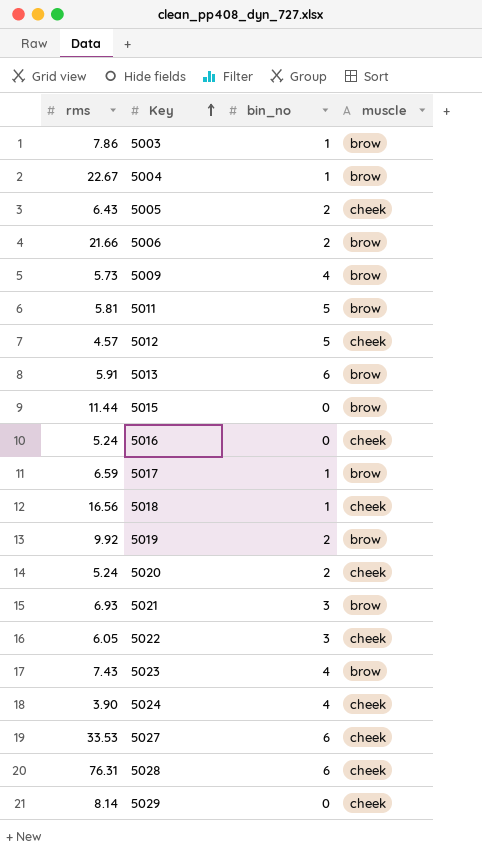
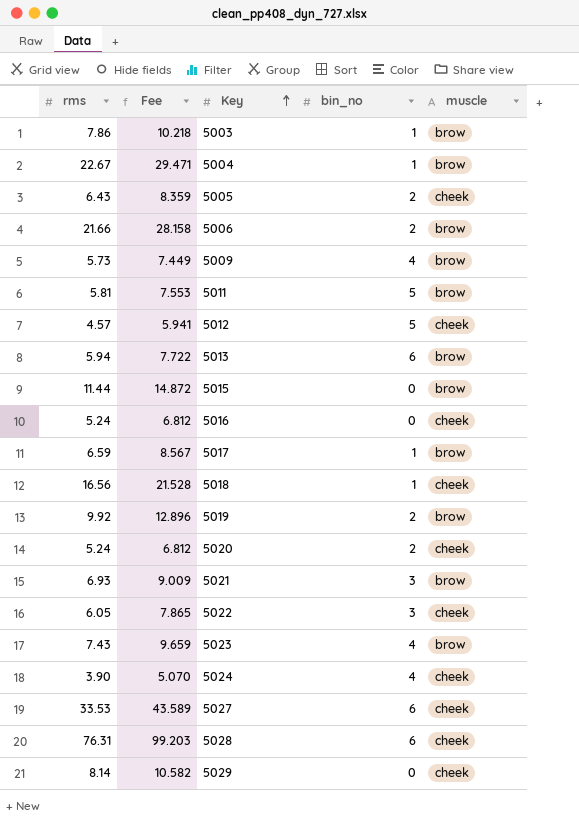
column Fee | formula: none -> [rms] * 1.3
5013 | rms: 5.91 -> 5.94

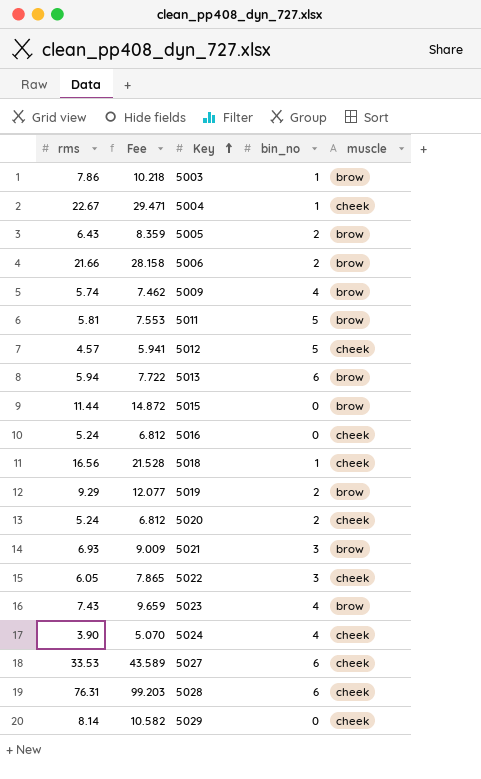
row 5017: 6.59 | 8.567 | 1 | brow -> none
5004 | muscle: brow -> cheek
5005 | muscle: cheek -> brow
5009 | rms: 5.73 -> 5.74
5009 | Fee: 7.449 -> 7.462
5019 | rms: 9.92 -> 9.29
5019 | Fee: 12.896 -> 12.077

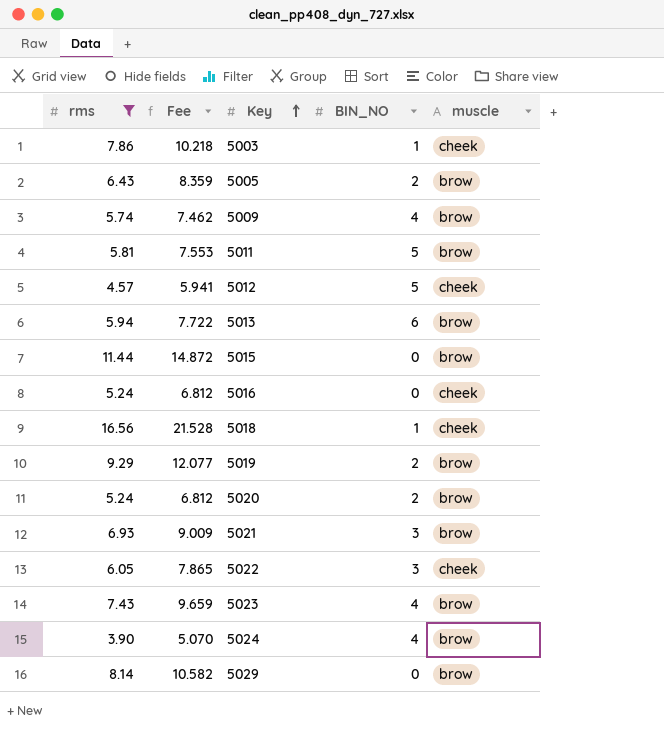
filter: none -> rms <= 16.56
column name: bin_no -> BIN_NO
5003 | muscle: brow -> cheek
5020 | muscle: cheek -> brow
5024 | muscle: cheek -> brow
5029 | muscle: cheek -> brow

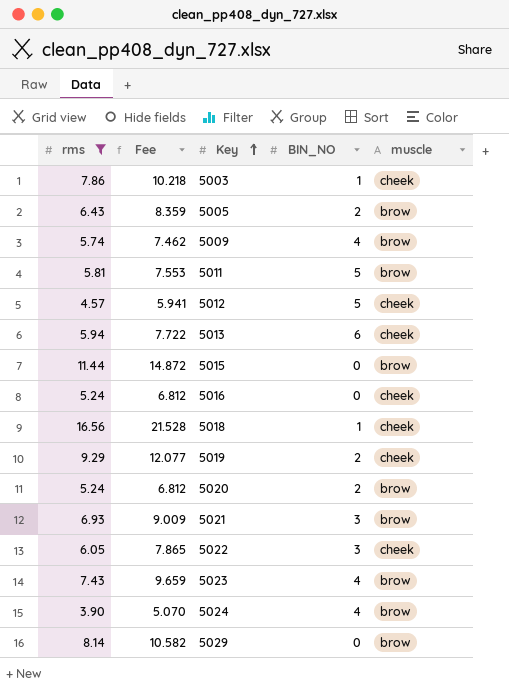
5013 | muscle: brow -> cheek
5019 | muscle: brow -> cheek

